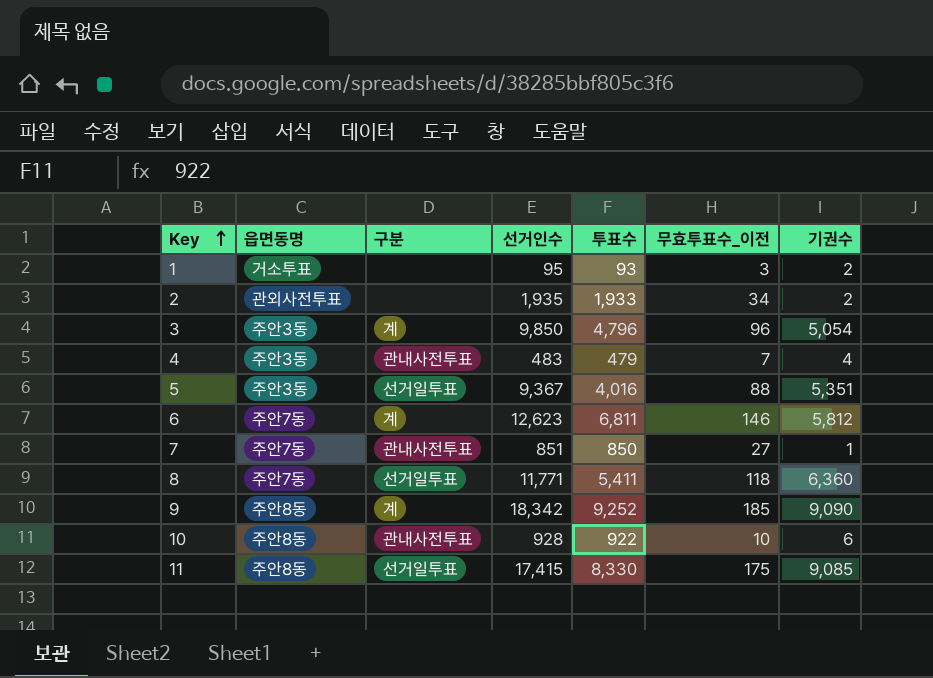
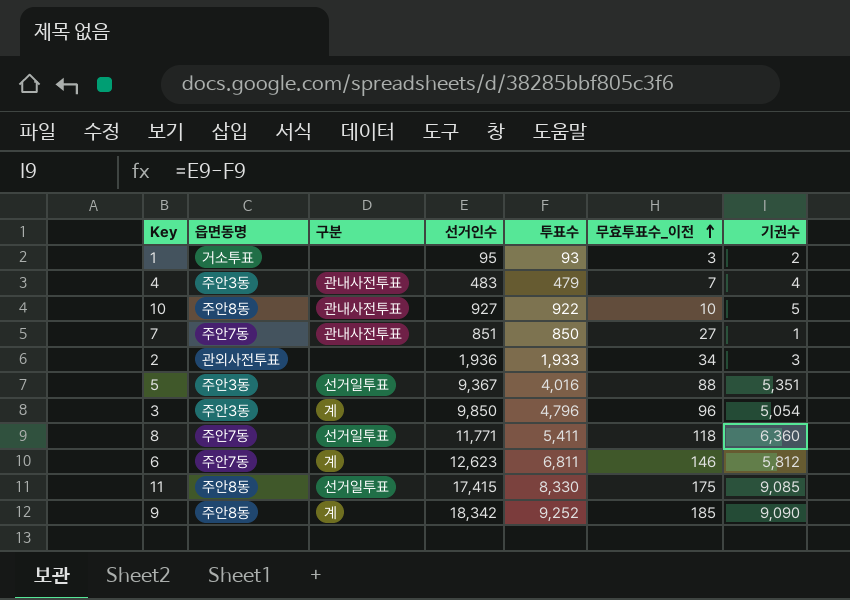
row order: Key ascending -> 무효투표수_이전 ascending
10 | 선거인수: 928 -> 927
10 | 기권수: 6 -> 5
2 | 선거인수: 1,935 -> 1,936
2 | 기권수: 2 -> 3

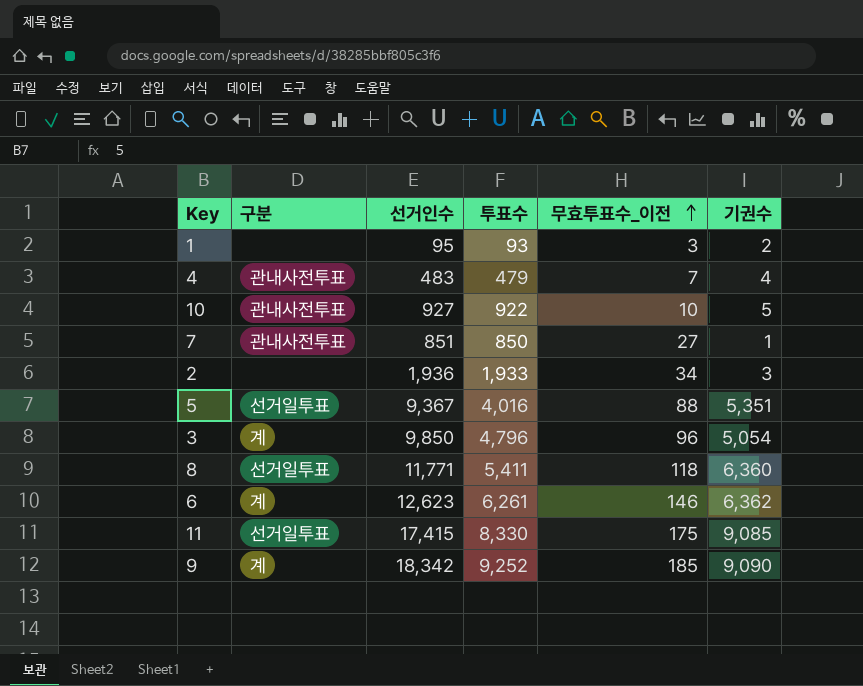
column 읍면동명 | position: 2 -> none
6 | 투표수: 6,811 -> 6,261
6 | 기권수: 5,812 -> 6,362

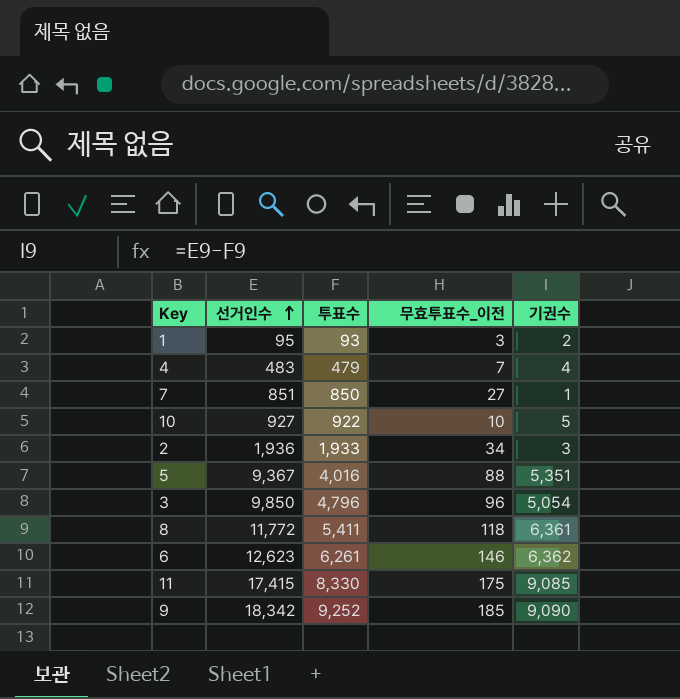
row order: 무효투표수_이전 ascending -> 선거인수 ascending
column 구분 | position: 2 -> none
8 | 선거인수: 11,771 -> 11,772
8 | 기권수: 6,360 -> 6,361

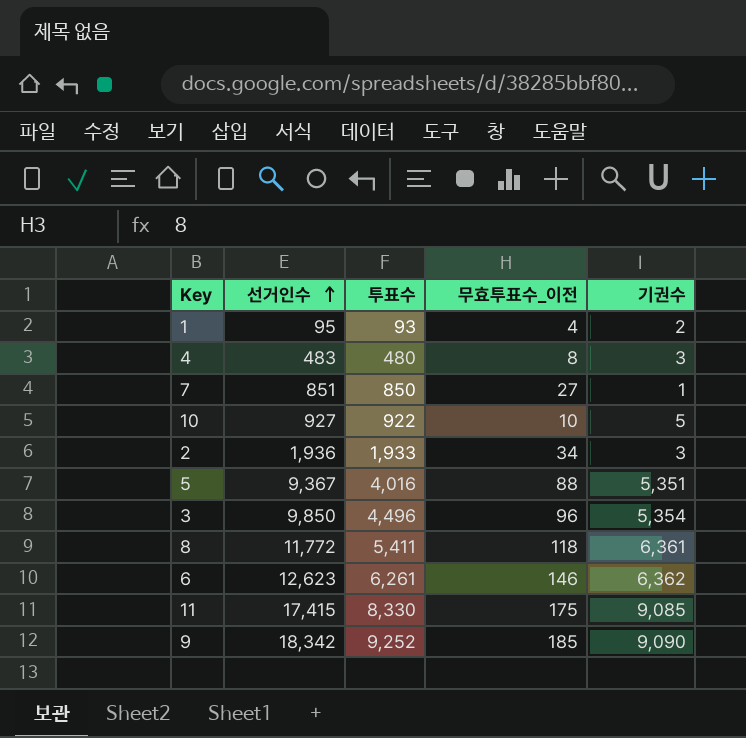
1 | 무효투표수_이전: 3 -> 4
4 | 투표수: 479 -> 480
4 | 무효투표수_이전: 7 -> 8
4 | 기권수: 4 -> 3
3 | 투표수: 4,796 -> 4,496
3 | 기권수: 5,054 -> 5,354

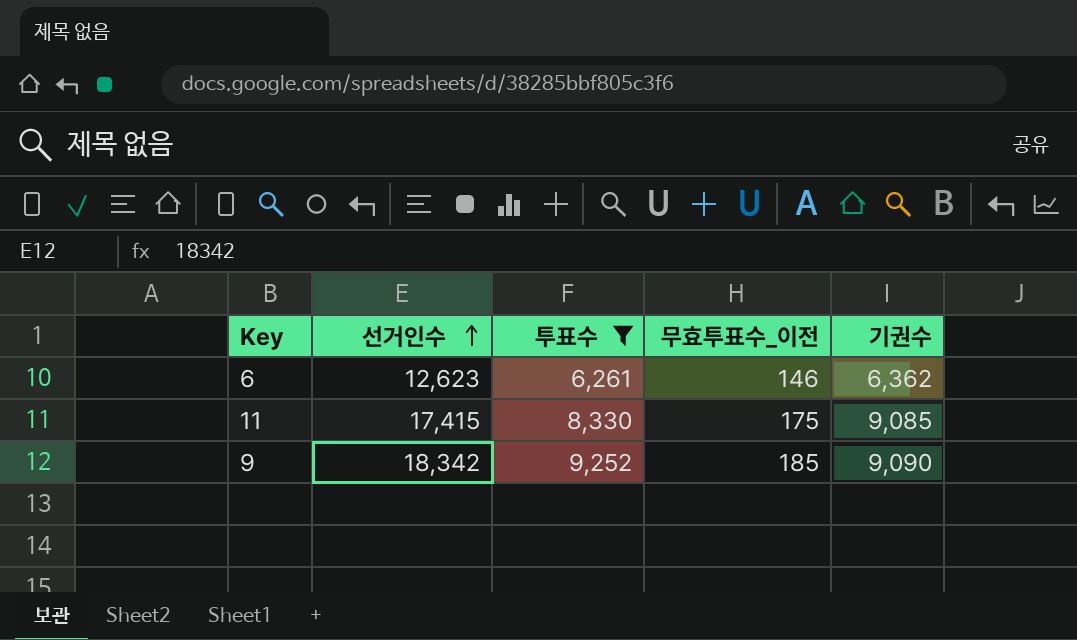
filter: none -> 투표수 >= 6,261

